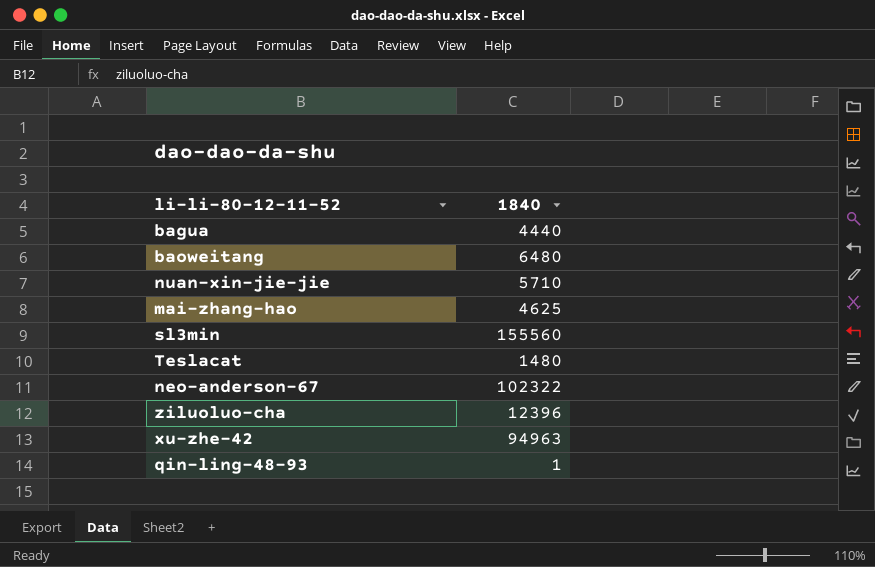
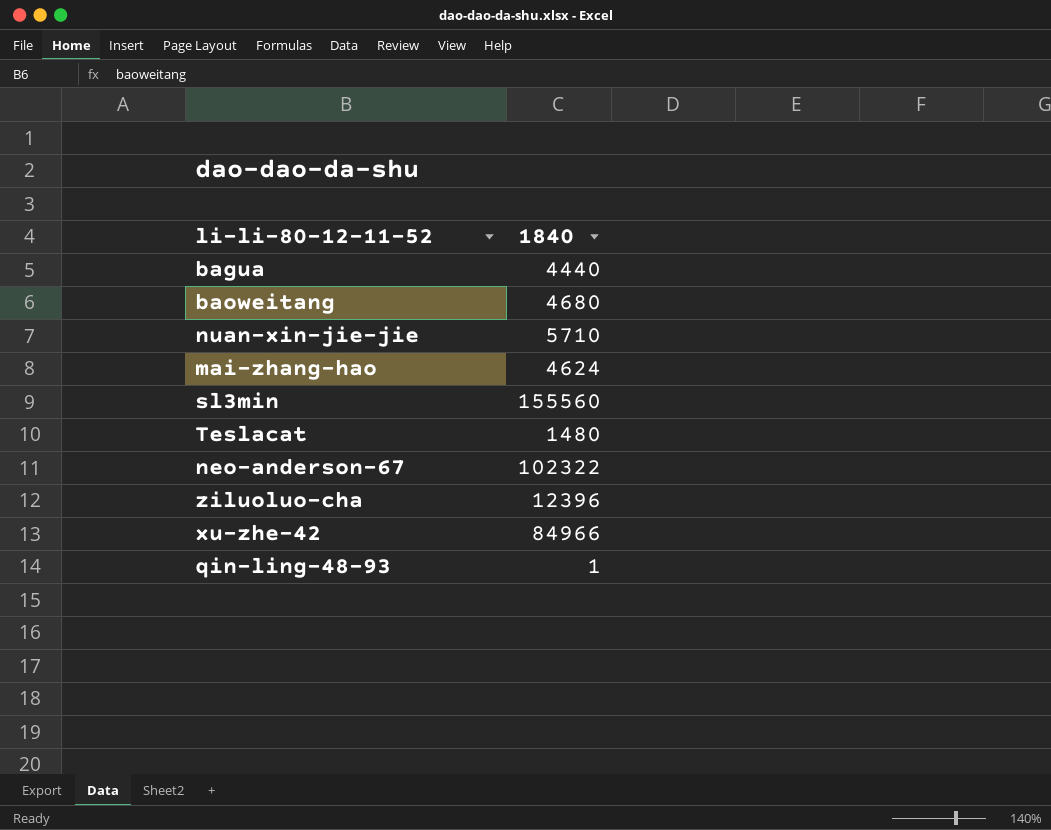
baoweitang | 1840: 6480 -> 4680
mai-zhang-hao | 1840: 4625 -> 4624
xu-zhe-42 | 1840: 94963 -> 84966

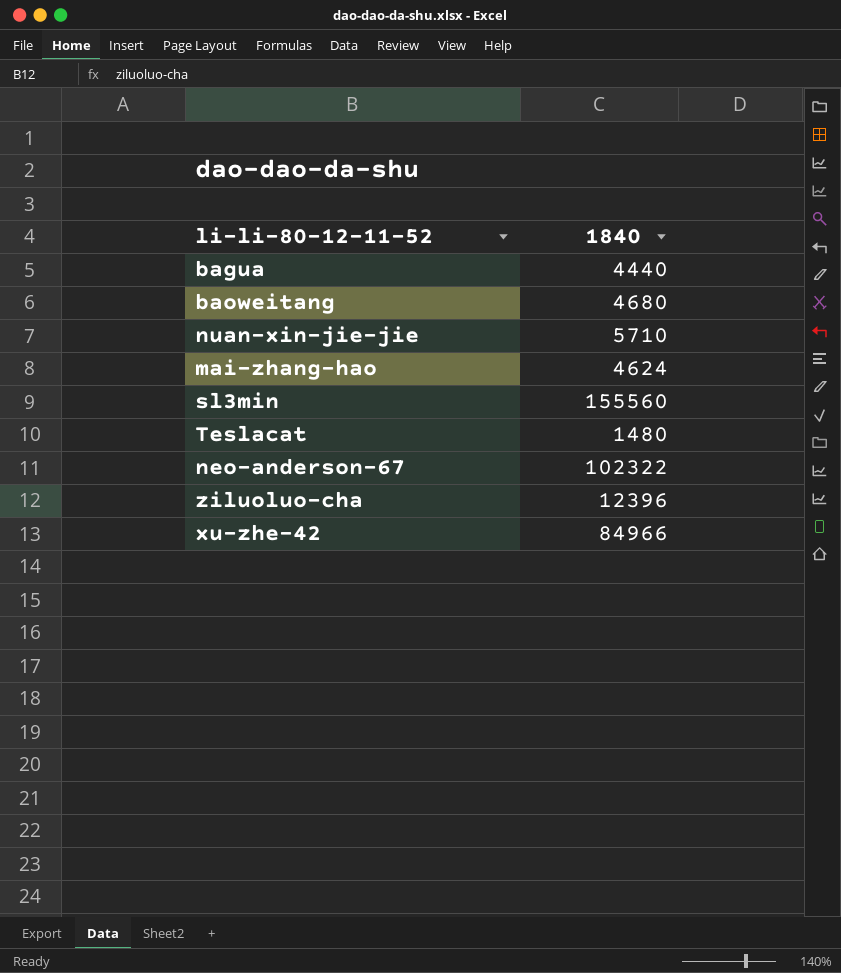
row qin-ling-48-93: 1 -> none

